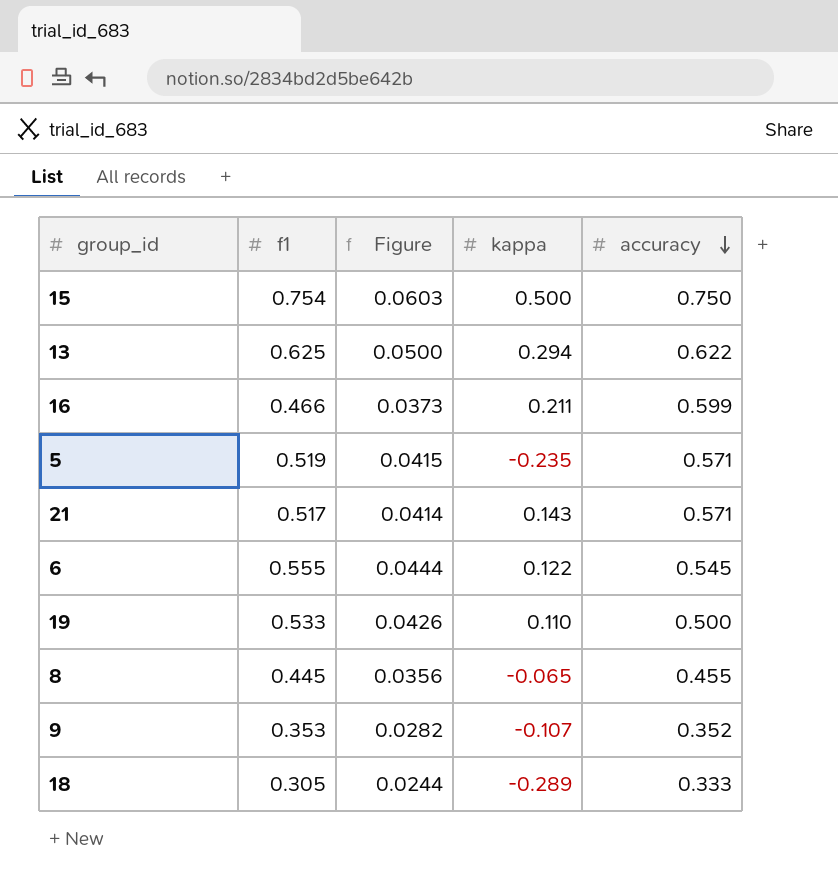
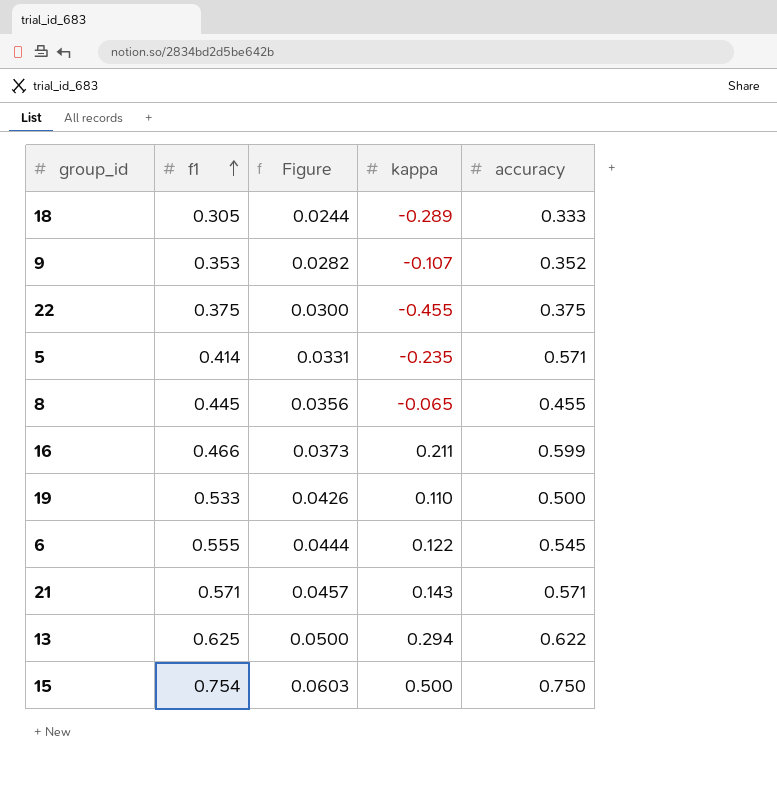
row order: accuracy descending -> f1 ascending
row 22: none -> 0.375 | 0.0300 | -0.455 | 0.375
5 | f1: 0.519 -> 0.414
5 | Figure: 0.0415 -> 0.0331
21 | f1: 0.517 -> 0.571
21 | Figure: 0.0414 -> 0.0457

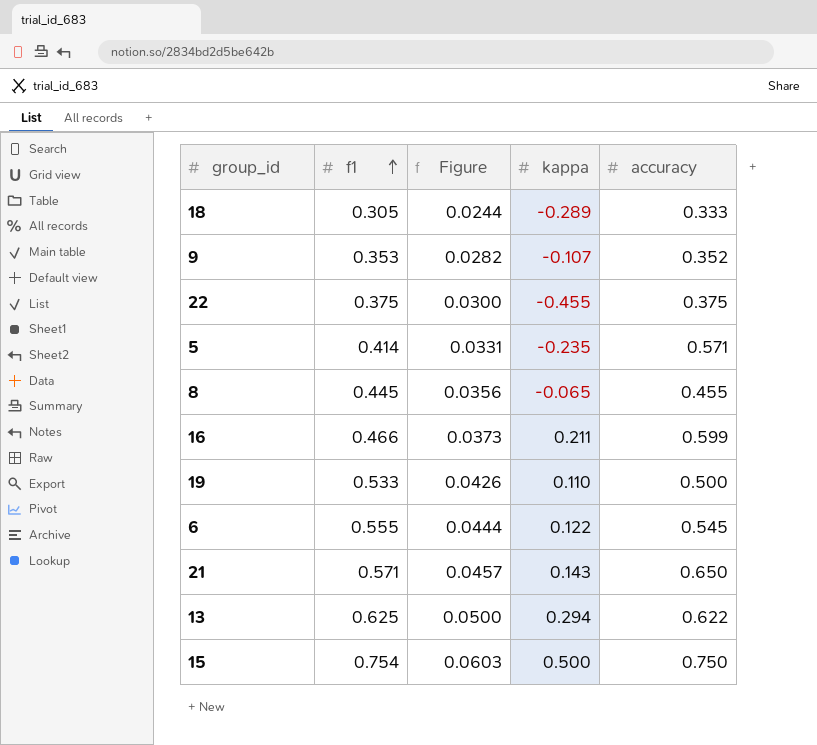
21 | accuracy: 0.571 -> 0.650

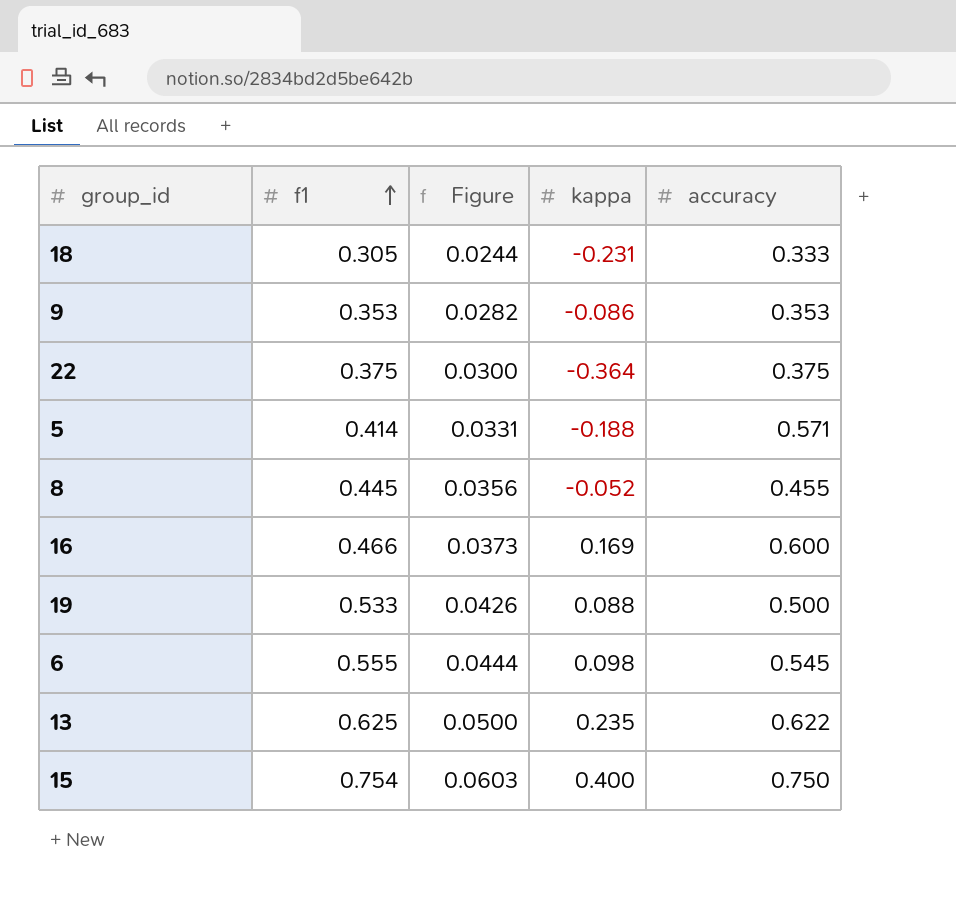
row 21: 0.571 | 0.0457 | 0.143 | 0.650 -> none
18 | kappa: -0.289 -> -0.231
9 | kappa: -0.107 -> -0.086
9 | accuracy: 0.352 -> 0.353
22 | kappa: -0.455 -> -0.364
5 | kappa: -0.235 -> -0.188
8 | kappa: -0.065 -> -0.052
16 | kappa: 0.211 -> 0.169
16 | accuracy: 0.599 -> 0.600
19 | kappa: 0.110 -> 0.088
6 | kappa: 0.122 -> 0.098
13 | kappa: 0.294 -> 0.235
15 | kappa: 0.500 -> 0.400

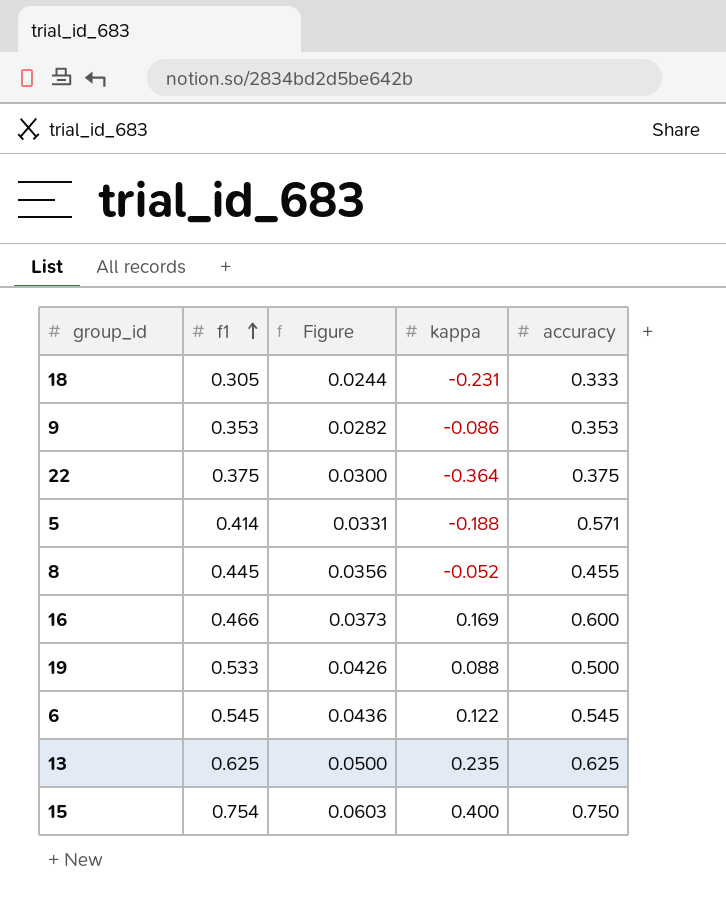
6 | f1: 0.555 -> 0.545
6 | Figure: 0.0444 -> 0.0436
6 | kappa: 0.098 -> 0.122
13 | accuracy: 0.622 -> 0.625

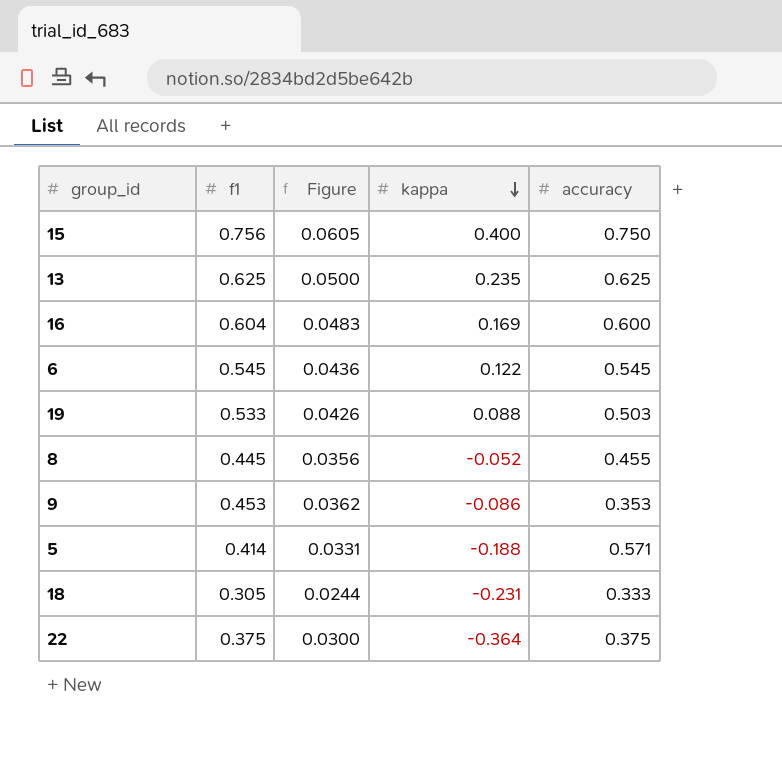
row order: f1 ascending -> kappa descending
15 | f1: 0.754 -> 0.756
15 | Figure: 0.0603 -> 0.0605
16 | f1: 0.466 -> 0.604
16 | Figure: 0.0373 -> 0.0483
19 | accuracy: 0.500 -> 0.503
9 | f1: 0.353 -> 0.453
9 | Figure: 0.0282 -> 0.0362

